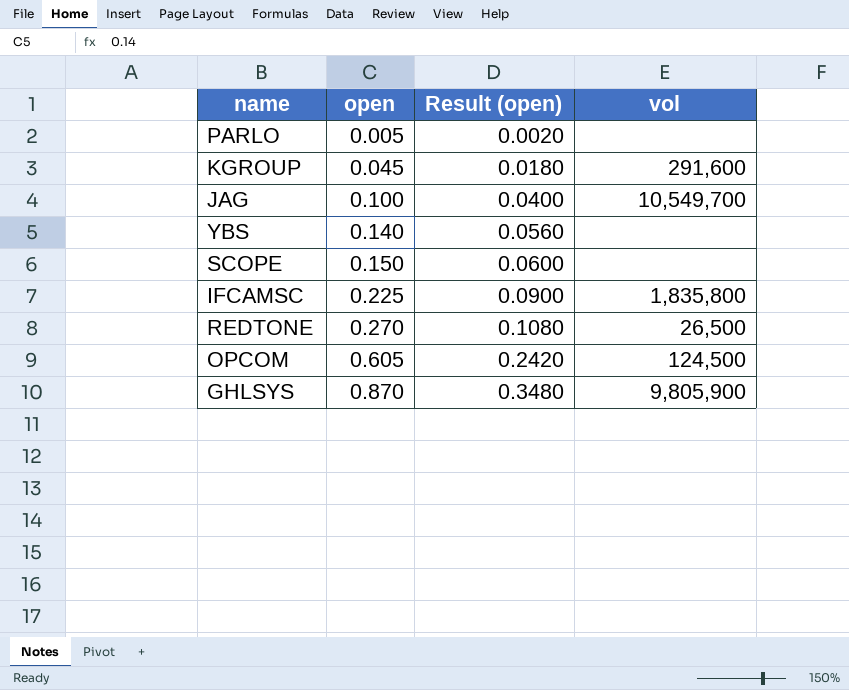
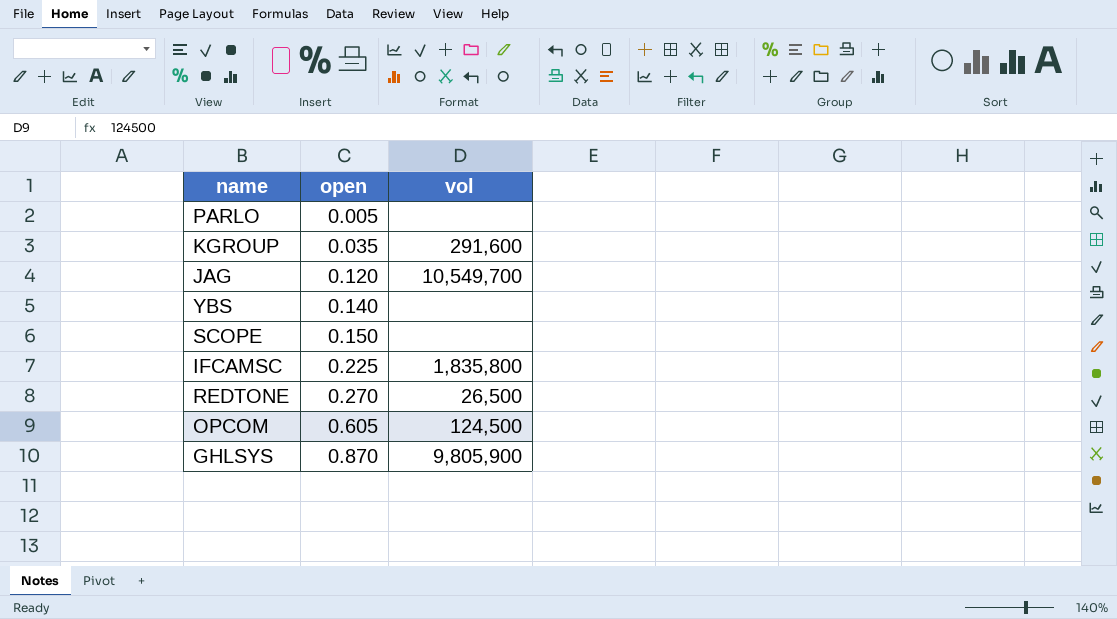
column Result (open) | formula: [open] * 0.4 -> none
KGROUP | open: 0.045 -> 0.035
JAG | open: 0.100 -> 0.120

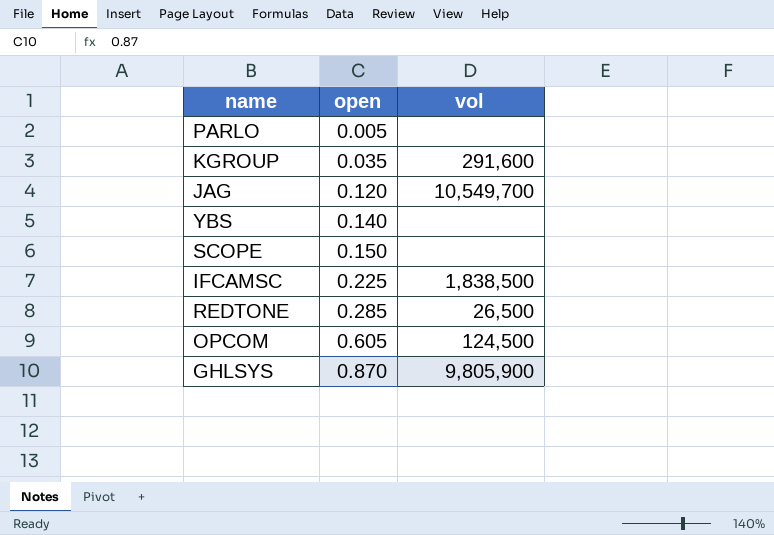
IFCAMSC | vol: 1,835,800 -> 1,838,500
REDTONE | open: 0.270 -> 0.285

